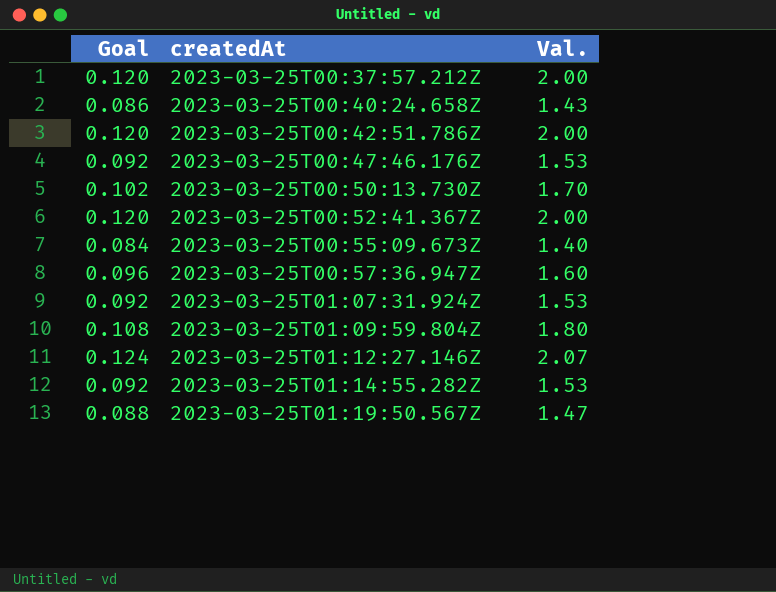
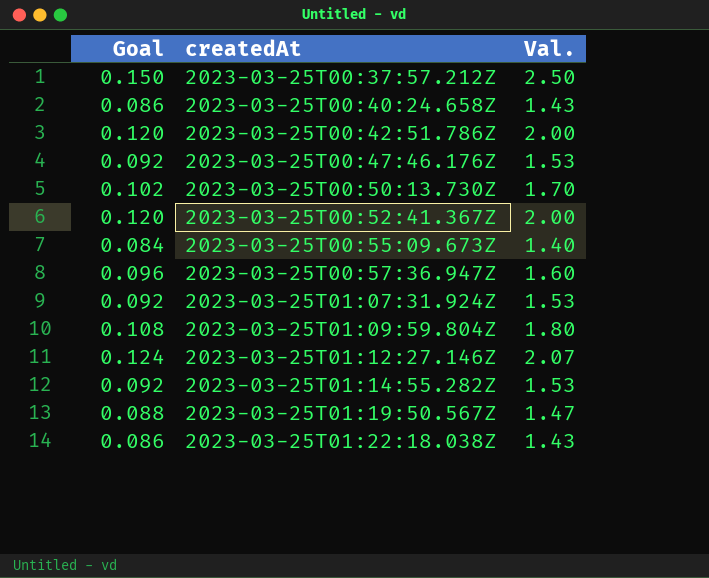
2023-03-25T00:37:57.212Z | Goal: 0.120 -> 0.150
2023-03-25T00:37:57.212Z | Val.: 2.00 -> 2.50
row 2023-03-25T01:22:18.038Z: none -> 0.086 | 1.43

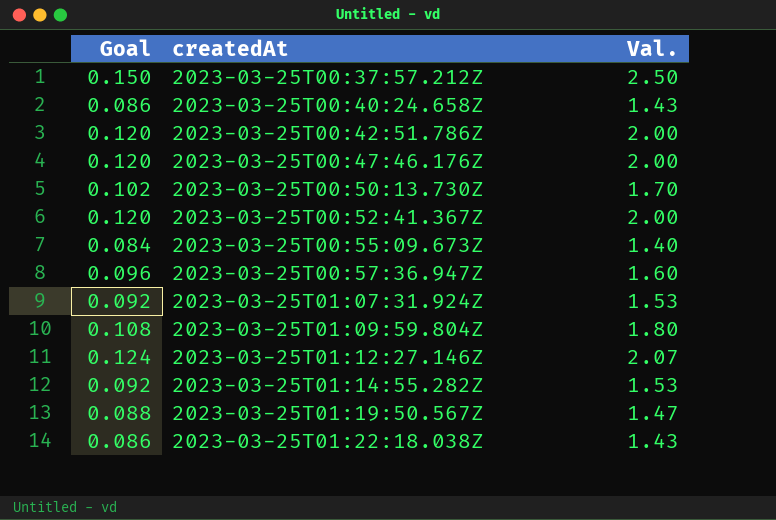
2023-03-25T00:47:46.176Z | Goal: 0.092 -> 0.120
2023-03-25T00:47:46.176Z | Val.: 1.53 -> 2.00

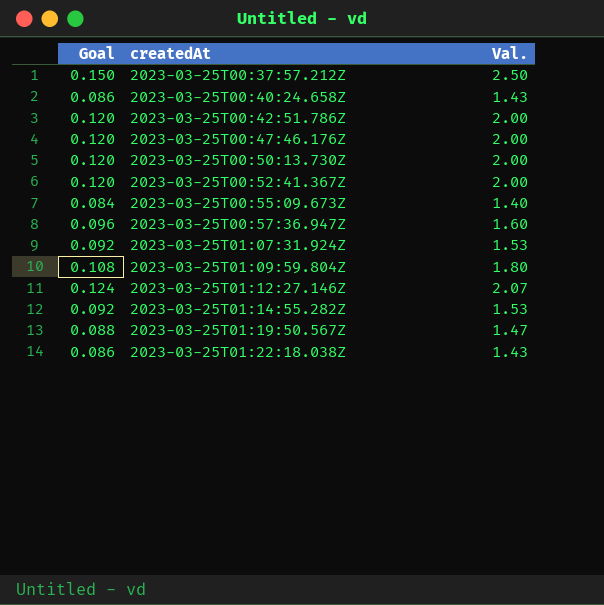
2023-03-25T00:50:13.730Z | Goal: 0.102 -> 0.120
2023-03-25T00:50:13.730Z | Val.: 1.70 -> 2.00

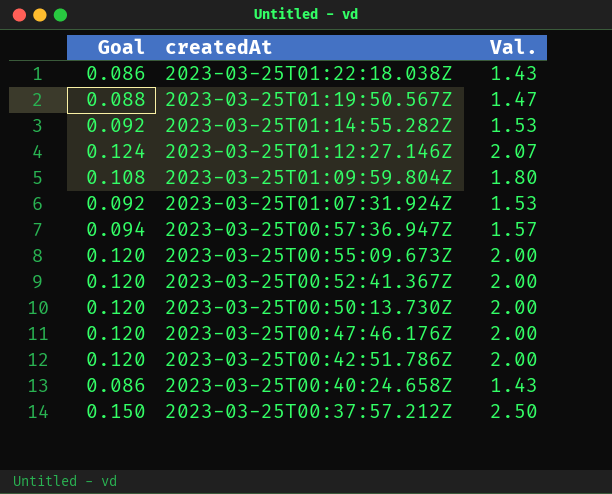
row order: createdAt ascending -> createdAt descending
2023-03-25T00:57:36.947Z | Goal: 0.096 -> 0.094
2023-03-25T00:57:36.947Z | Val.: 1.60 -> 1.57
2023-03-25T00:55:09.673Z | Goal: 0.084 -> 0.120
2023-03-25T00:55:09.673Z | Val.: 1.40 -> 2.00

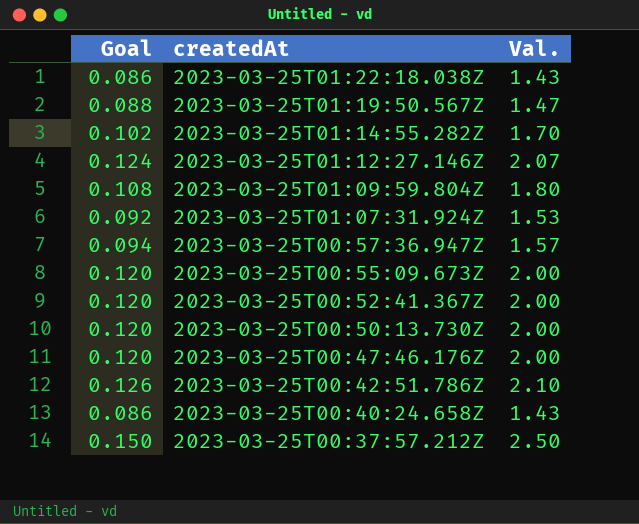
2023-03-25T01:14:55.282Z | Goal: 0.092 -> 0.102
2023-03-25T01:14:55.282Z | Val.: 1.53 -> 1.70
2023-03-25T00:42:51.786Z | Goal: 0.120 -> 0.126
2023-03-25T00:42:51.786Z | Val.: 2.00 -> 2.10

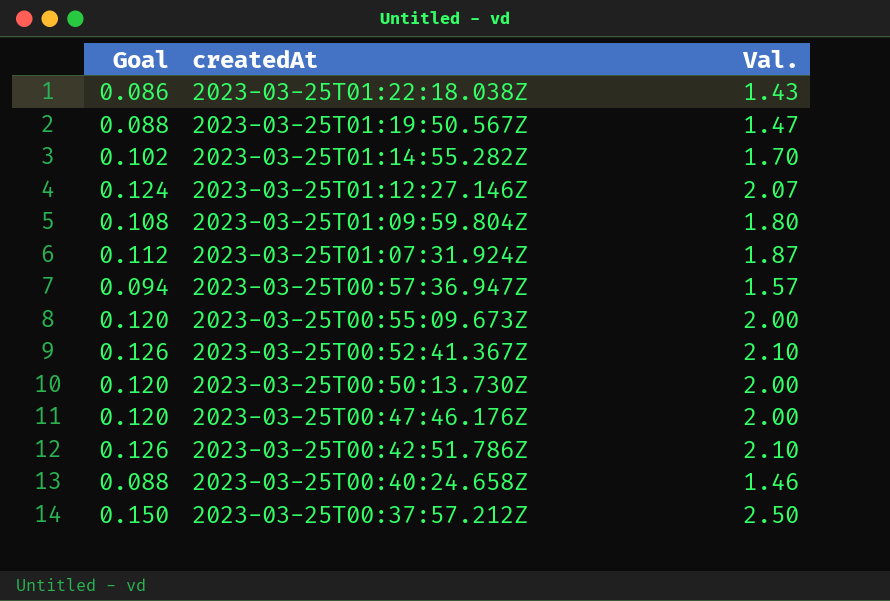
2023-03-25T01:07:31.924Z | Goal: 0.092 -> 0.112
2023-03-25T01:07:31.924Z | Val.: 1.53 -> 1.87
2023-03-25T00:52:41.367Z | Goal: 0.120 -> 0.126
2023-03-25T00:52:41.367Z | Val.: 2.00 -> 2.10
2023-03-25T00:40:24.658Z | Goal: 0.086 -> 0.088
2023-03-25T00:40:24.658Z | Val.: 1.43 -> 1.46

